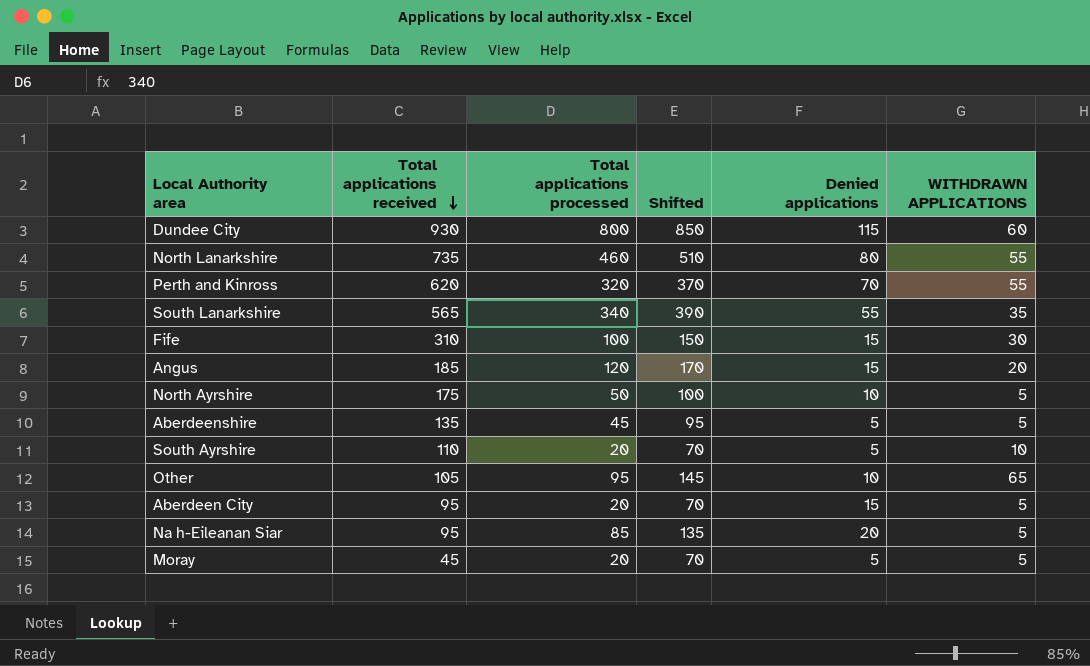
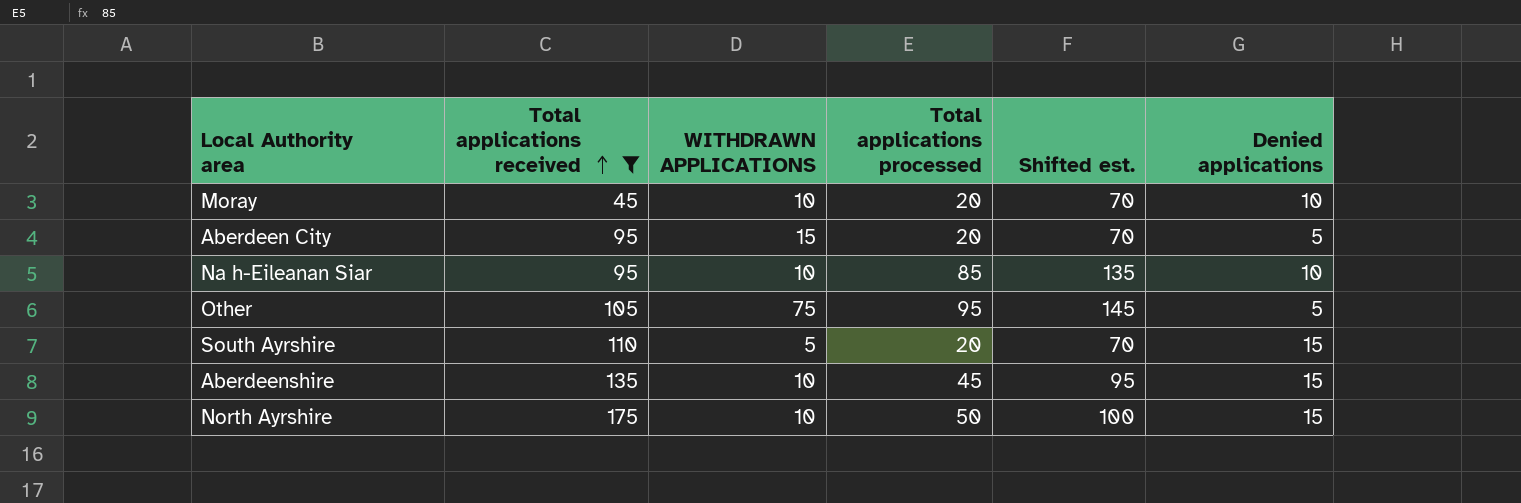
filter: none -> Total applications received <= 175
row order: Total applications received descending -> Total applications received ascending
column WITHDRAWN APPLICATIONS | position: 6 -> 3
column name: Shifted -> Shifted est.
Moray | WITHDRAWN APPLICATIONS: 5 -> 10
Moray | Denied applications: 5 -> 10
Aberdeen City | WITHDRAWN APPLICATIONS: 5 -> 15
Aberdeen City | Denied applications: 15 -> 5
Na h-Eileanan Siar | WITHDRAWN APPLICATIONS: 5 -> 10
Na h-Eileanan Siar | Denied applications: 20 -> 10
Other | WITHDRAWN APPLICATIONS: 65 -> 75
Other | Denied applications: 10 -> 5
South Ayrshire | WITHDRAWN APPLICATIONS: 10 -> 5
South Ayrshire | Denied applications: 5 -> 15
Aberdeenshire | WITHDRAWN APPLICATIONS: 5 -> 10
Aberdeenshire | Denied applications: 5 -> 15
North Ayrshire | WITHDRAWN APPLICATIONS: 5 -> 10
North Ayrshire | Denied applications: 10 -> 15

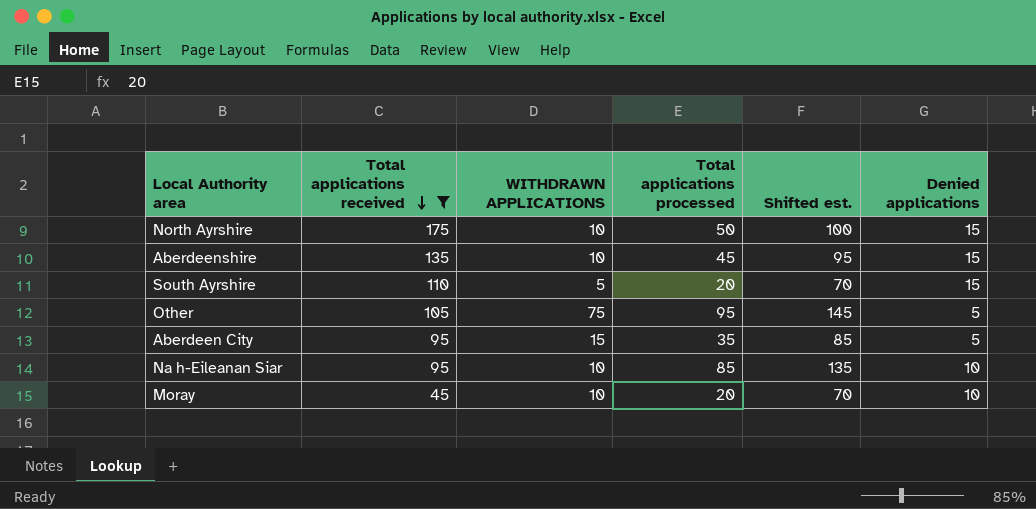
row order: Total applications received ascending -> Total applications received descending
Aberdeen City | Total applications processed: 20 -> 35
Aberdeen City | Shifted est.: 70 -> 85

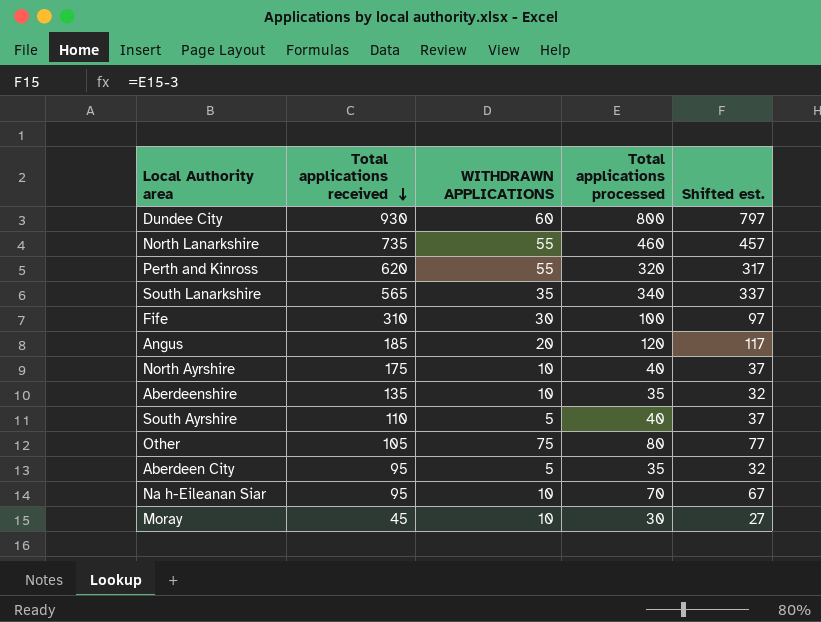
filter: Total applications received <= 175 -> none
column Denied applications | position: 6 -> none
column Shifted est. | formula: [Total applications processed] + 50 -> [Total applications processed] - 3
North Ayrshire | Total applications processed: 50 -> 40
Aberdeenshire | Total applications processed: 45 -> 35
South Ayrshire | Total applications processed: 20 -> 40
Other | Total applications processed: 95 -> 80
Aberdeen City | WITHDRAWN APPLICATIONS: 15 -> 5
Na h-Eileanan Siar | Total applications processed: 85 -> 70
Moray | Total applications processed: 20 -> 30

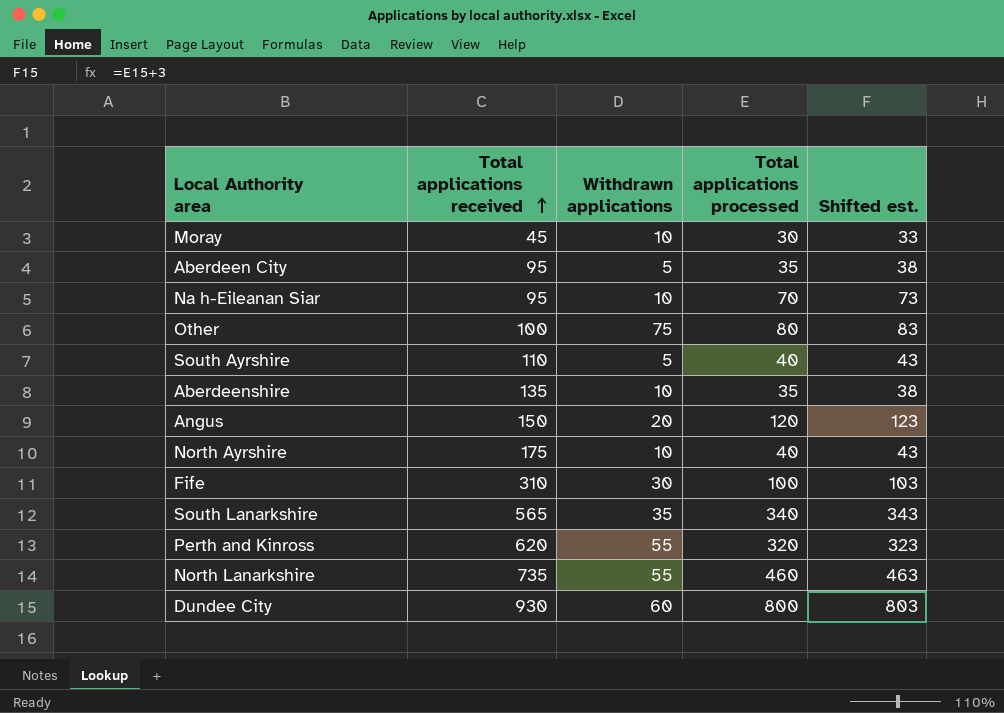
row order: Total applications received descending -> Total applications received ascending
column name: WITHDRAWN APPLICATIONS -> Withdrawn applications
column Shifted est. | formula: [Total applications processed] - 3 -> [Total applications processed] + 3
Other | Total applications received: 105 -> 100
Angus | Total applications received: 185 -> 150

